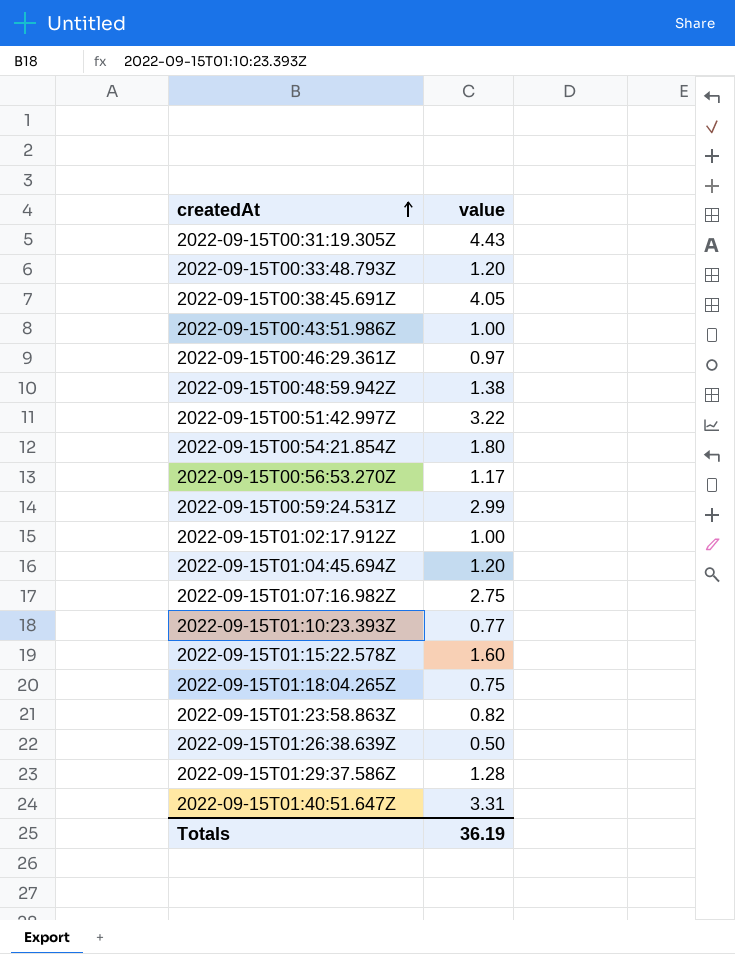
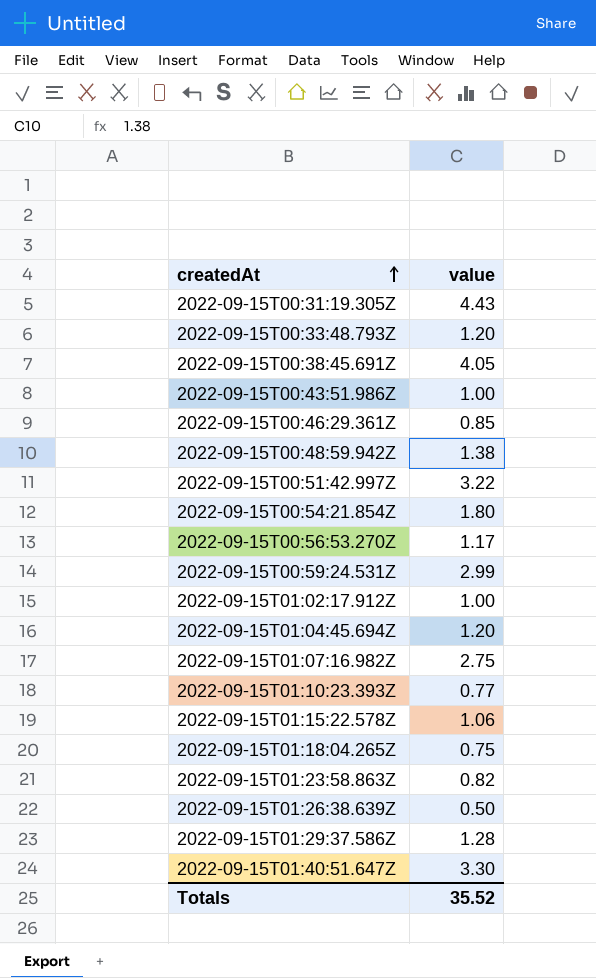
2022-09-15T00:46:29.361Z | value: 0.97 -> 0.85
2022-09-15T01:15:22.578Z | value: 1.60 -> 1.06
2022-09-15T01:40:51.647Z | value: 3.31 -> 3.30
Totals | value: 36.19 -> 35.52

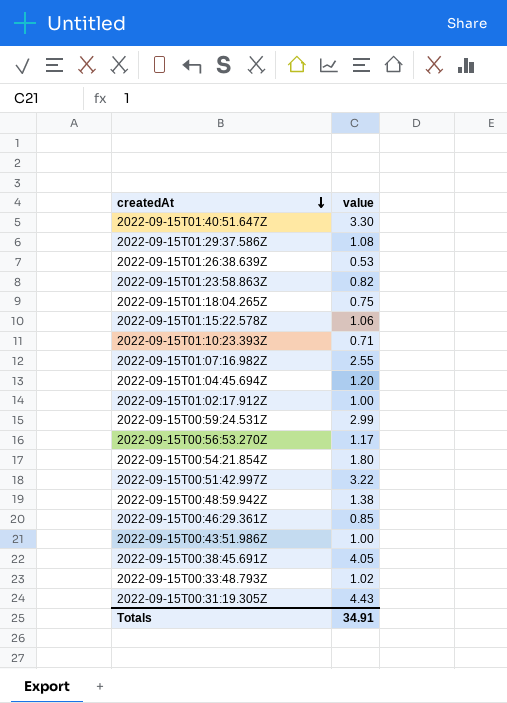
row order: createdAt ascending -> createdAt descending
2022-09-15T01:29:37.586Z | value: 1.28 -> 1.08
2022-09-15T01:26:38.639Z | value: 0.50 -> 0.53
2022-09-15T01:10:23.393Z | value: 0.77 -> 0.71
2022-09-15T01:07:16.982Z | value: 2.75 -> 2.55
2022-09-15T00:33:48.793Z | value: 1.20 -> 1.02
Totals | value: 35.52 -> 34.91

